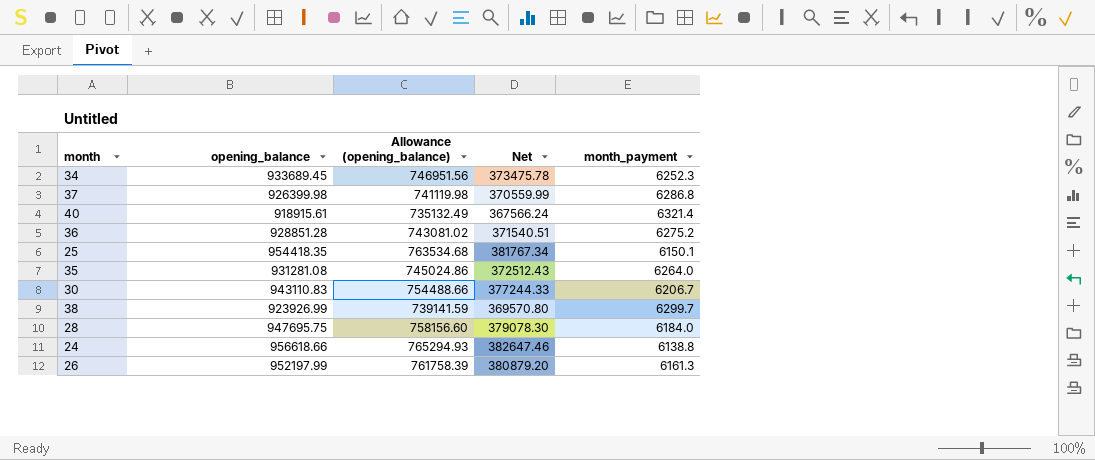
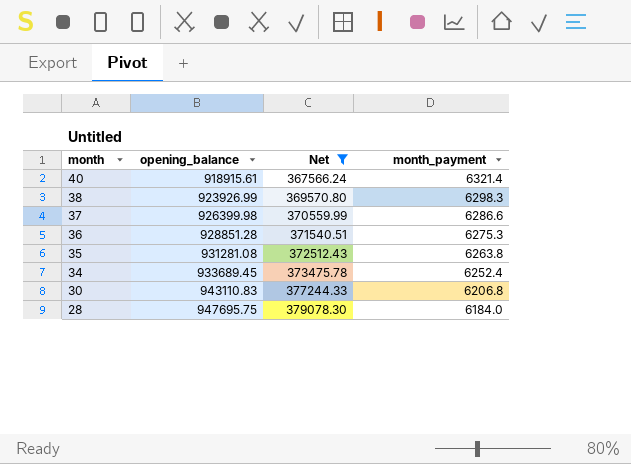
filter: none -> Net <= 379078.30
row order: none -> month descending
column Allowance (opening_balance) | formula: [opening_balance] * 0.8 -> none
38 | month_payment: 6299.7 -> 6298.3
37 | month_payment: 6286.8 -> 6286.6
36 | month_payment: 6275.2 -> 6275.3
35 | month_payment: 6264.0 -> 6263.8
34 | month_payment: 6252.3 -> 6252.4
30 | month_payment: 6206.7 -> 6206.8

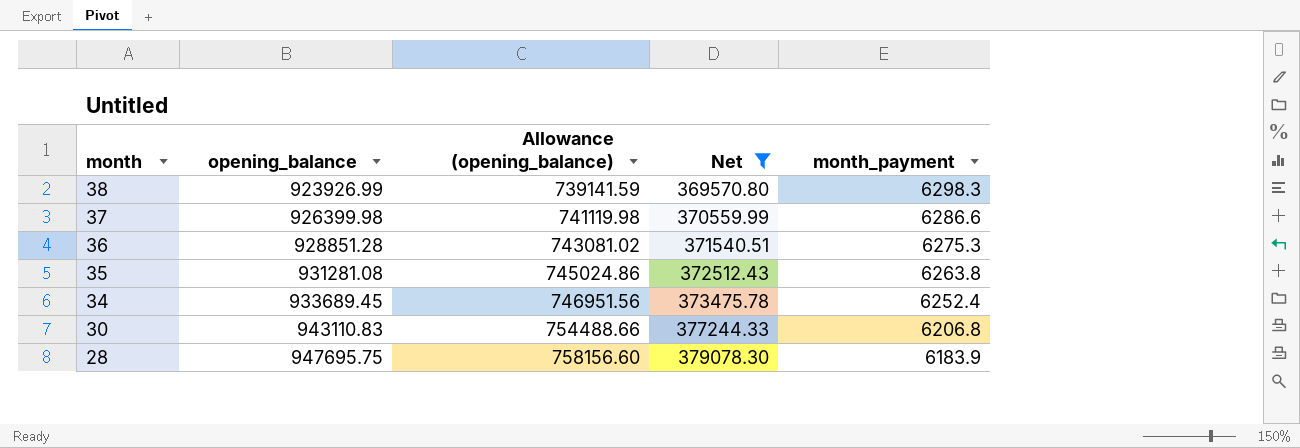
column Allowance (opening_balance) | formula: none -> [opening_balance] * 0.8
row 40: 918915.61 | 367566.24 | 6321.4 -> none
28 | month_payment: 6184.0 -> 6183.9

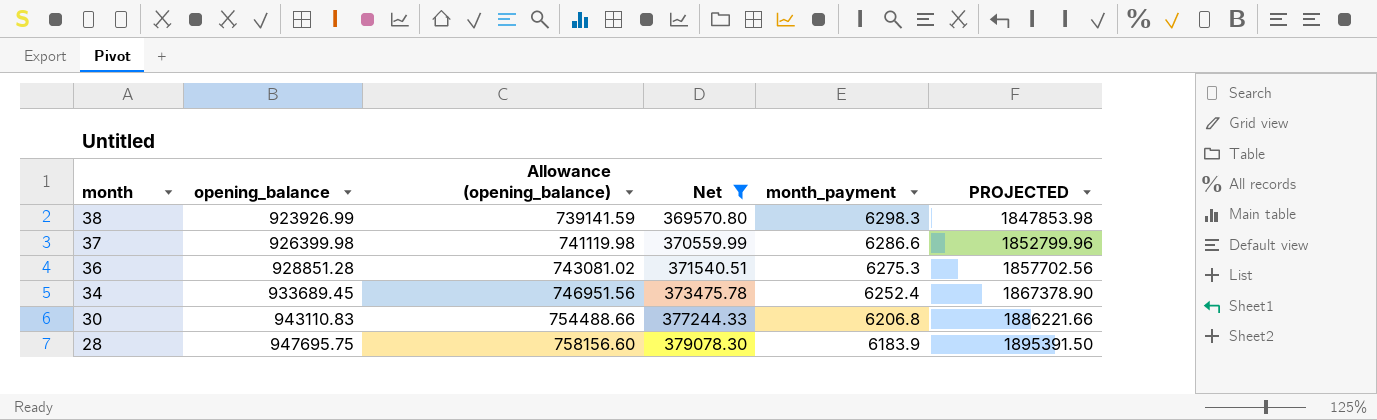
column PROJECTED | formula: none -> [opening_balance] * 2
row 35: 931281.08 | 745024.86 | 372512.43 | 6263.8 -> none

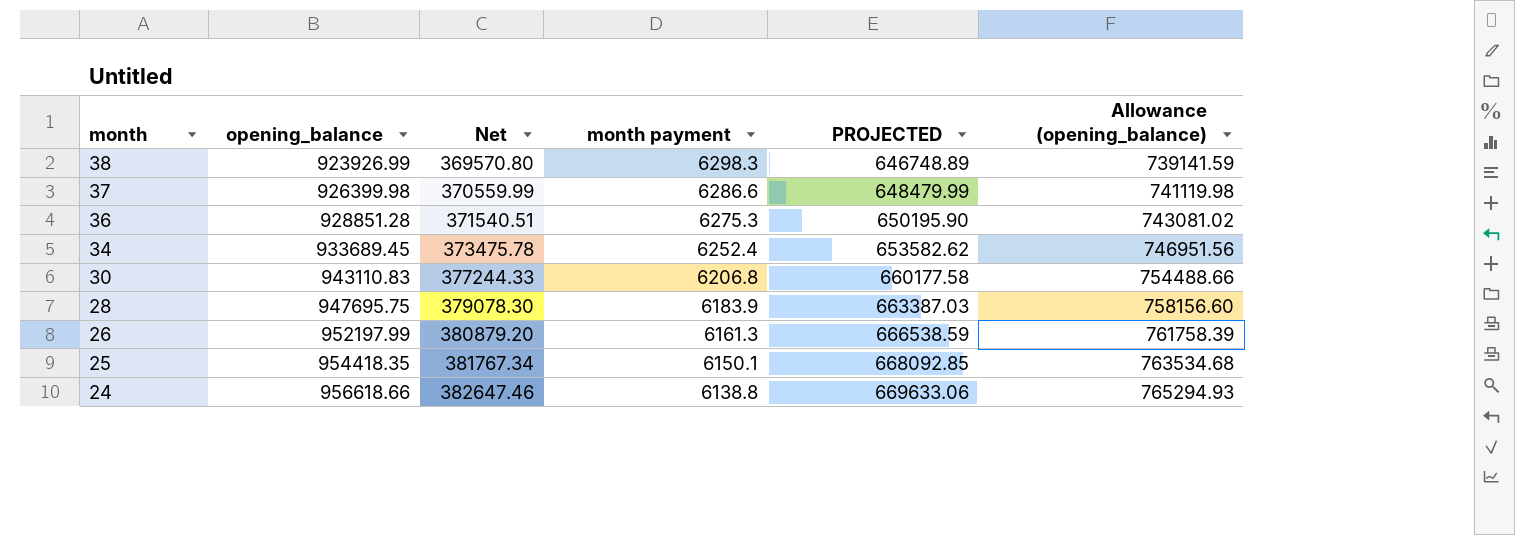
filter: Net <= 379078.30 -> none
column name: month_payment -> month payment
column PROJECTED | formula: [opening_balance] * 2 -> [opening_balance] * 0.7
column Allowance (opening_balance) | position: 3 -> 6

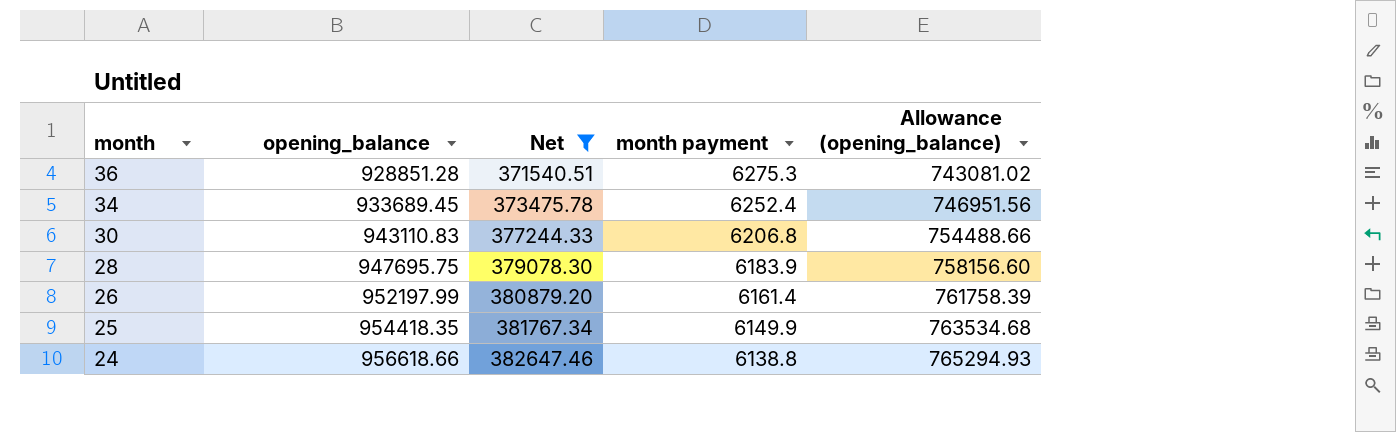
filter: none -> Net >= 371540.51
column PROJECTED | formula: [opening_balance] * 0.7 -> none
26 | month payment: 6161.3 -> 6161.4
25 | month payment: 6150.1 -> 6149.9

